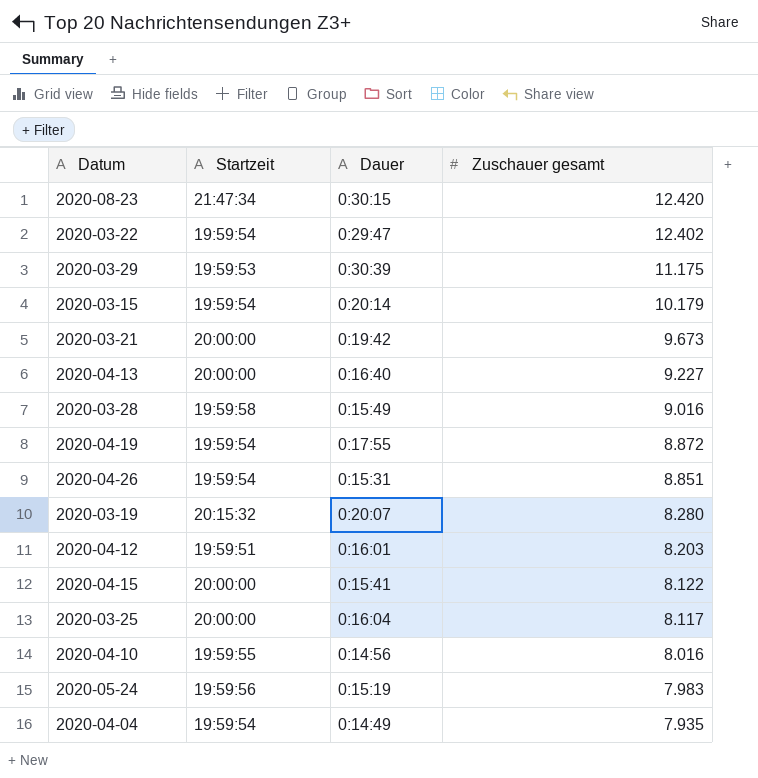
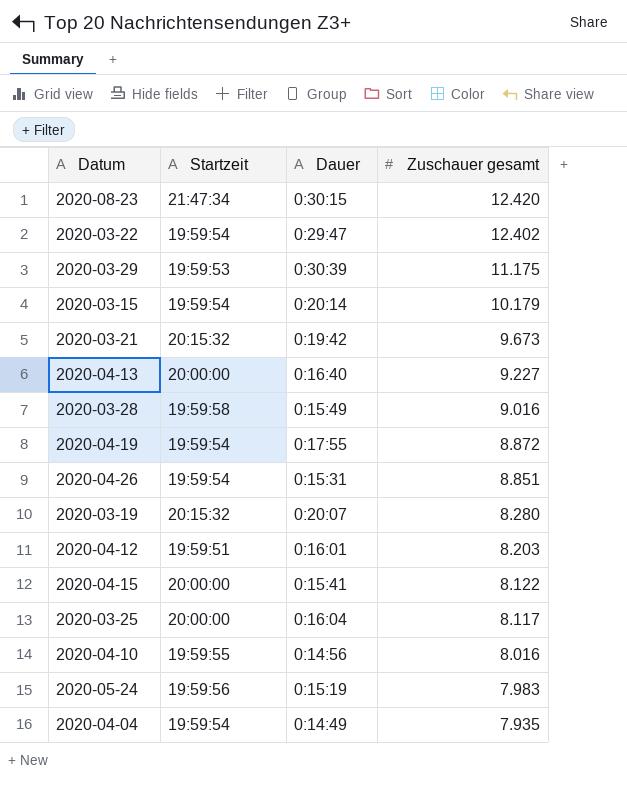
2020-03-21 | Startzeit: 20:00:00 -> 20:15:32

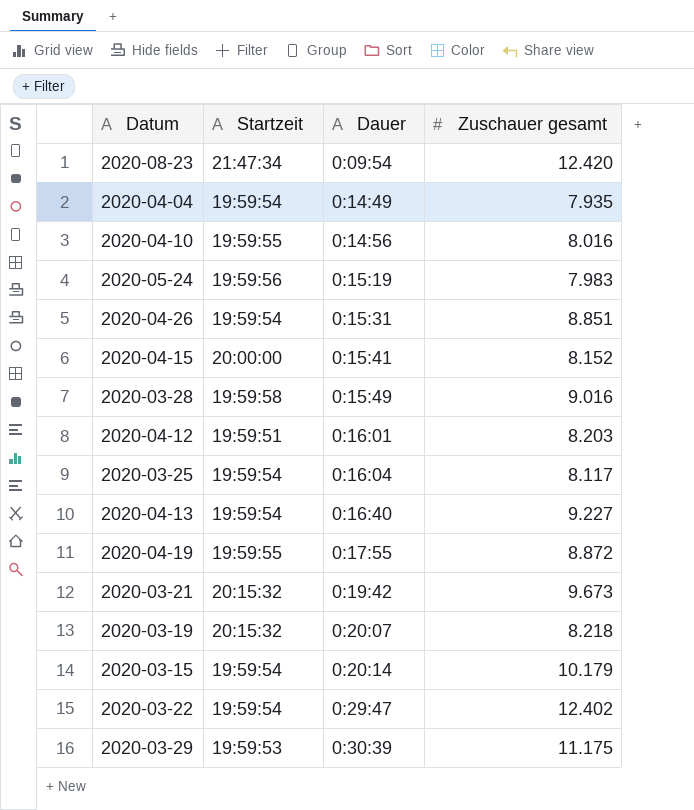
row order: Zuschauer gesamt descending -> Dauer ascending
2020-08-23 | Dauer: 0:30:15 -> 0:09:54
2020-04-15 | Zuschauer gesamt: 8.122 -> 8.152
2020-03-25 | Startzeit: 20:00:00 -> 19:59:54
2020-04-13 | Startzeit: 20:00:00 -> 19:59:54
2020-04-19 | Startzeit: 19:59:54 -> 19:59:55
2020-03-19 | Zuschauer gesamt: 8.280 -> 8.218

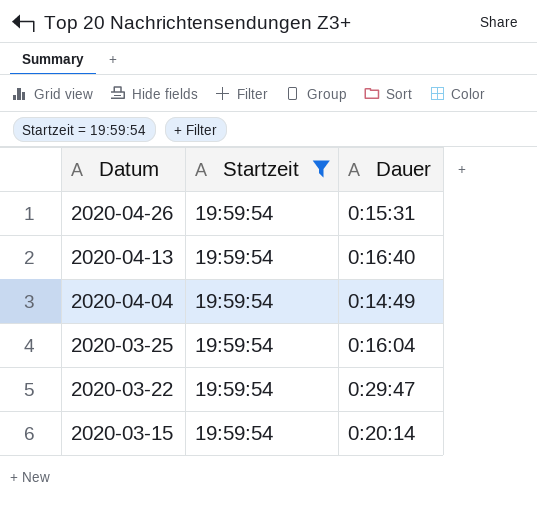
filter: none -> Startzeit = 19:59:54
row order: Dauer ascending -> Datum descending
column Zuschauer gesamt | position: 4 -> none

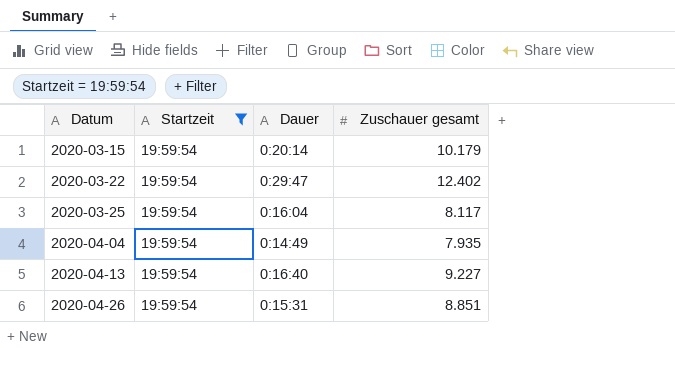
row order: Datum descending -> Datum ascending
column Zuschauer gesamt | position: none -> 4

